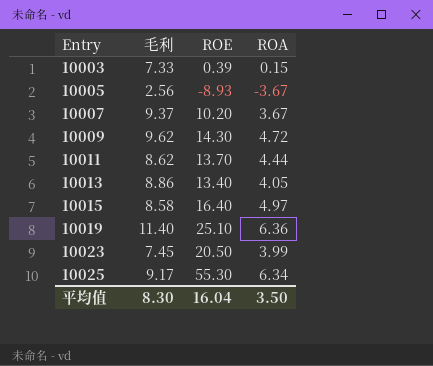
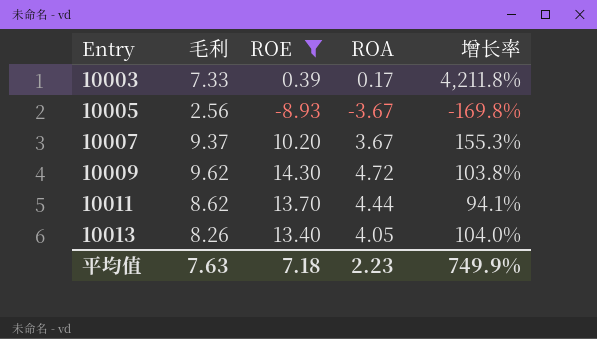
filter: none -> ROE <= 14.30
column 增长率 | formula: none -> ([毛利] - [ROA]) / [ROA]
10003 | ROA: 0.15 -> 0.17
10013 | 毛利: 8.86 -> 8.26
平均值 | 毛利: 8.30 -> 7.63
平均值 | ROE: 16.04 -> 7.18
平均值 | ROA: 3.50 -> 2.23

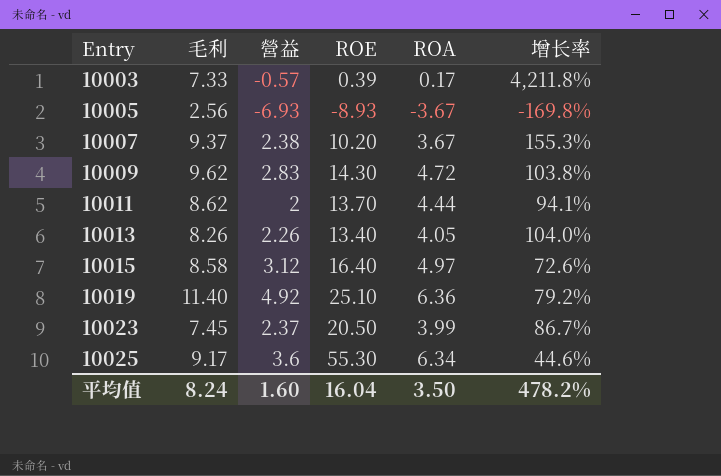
filter: ROE <= 14.30 -> none
column 營益 | position: none -> 3
平均值 | 毛利: 7.63 -> 8.24
平均值 | ROE: 7.18 -> 16.04
平均值 | ROA: 2.23 -> 3.50
平均值 | 增长率: 749.9% -> 478.2%

